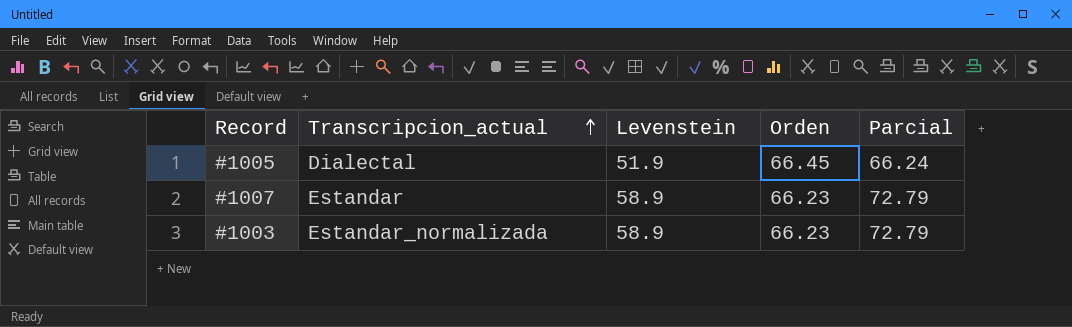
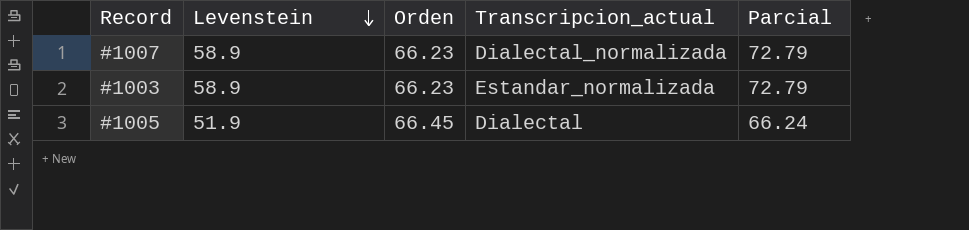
row order: Transcripcion_actual ascending -> Levenstein descending
column Transcripcion_actual | position: 2 -> 4
#1007 | Transcripcion_actual: Estandar -> Dialectal_normalizada

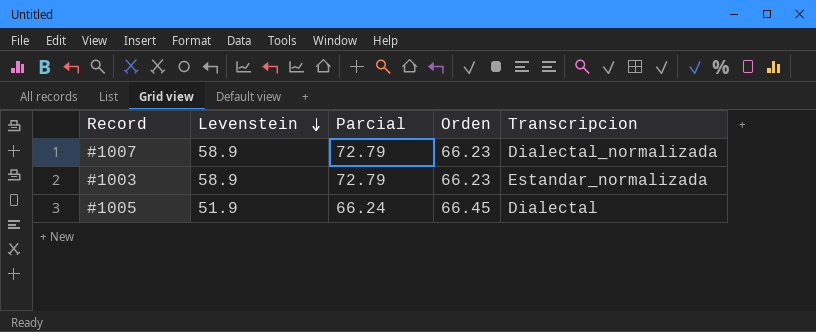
column Parcial | position: 5 -> 3
column name: Transcripcion_actual -> Transcripcion

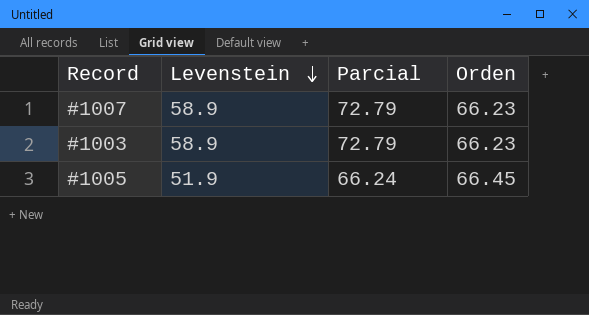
column Transcripcion | position: 5 -> none

